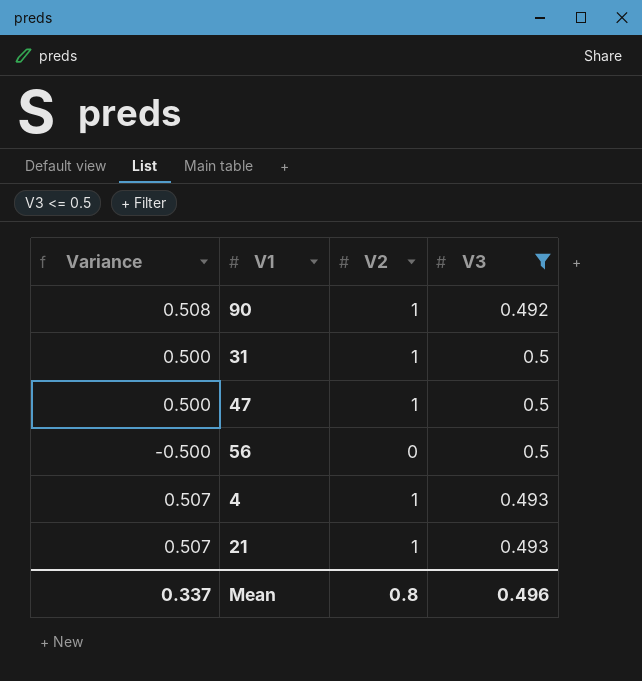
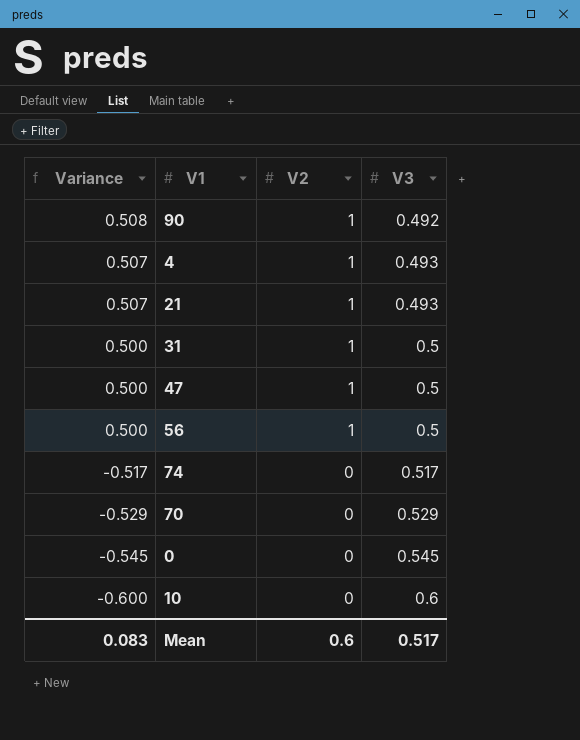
filter: V3 <= 0.5 -> none
row order: none -> Variance descending
56 | Variance: -0.500 -> 0.500
56 | V2: 0 -> 1
Mean | Variance: 0.337 -> 0.083
Mean | V2: 0.8 -> 0.6
Mean | V3: 0.496 -> 0.517

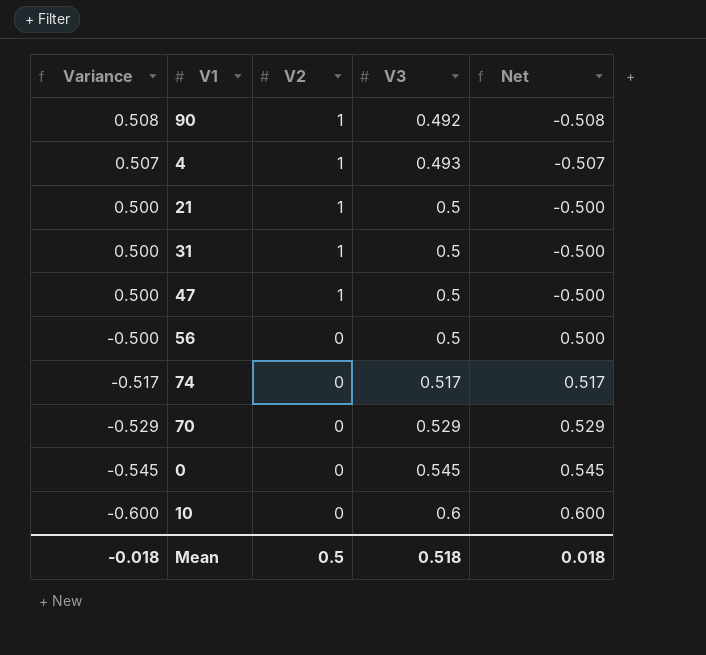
column Net | formula: none -> [V3] - [V2]
21 | Variance: 0.507 -> 0.500
21 | V3: 0.493 -> 0.5
56 | Variance: 0.500 -> -0.500
56 | V2: 1 -> 0
Mean | Variance: 0.083 -> -0.018
Mean | V2: 0.6 -> 0.5
Mean | V3: 0.517 -> 0.518

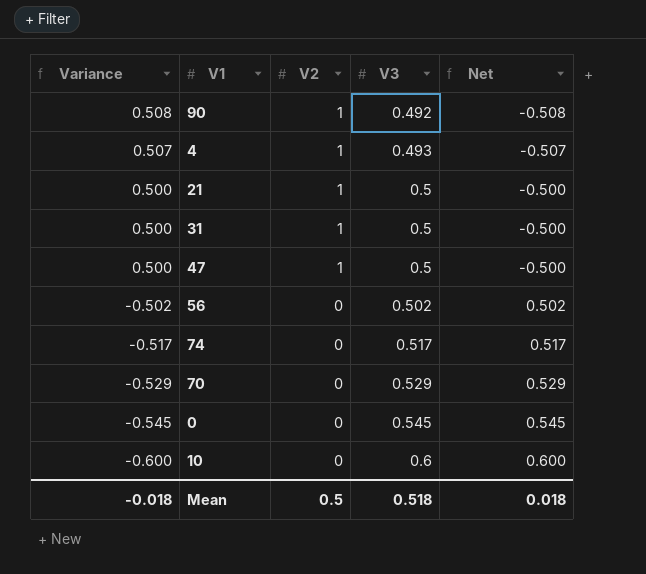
56 | Variance: -0.500 -> -0.502
56 | V3: 0.5 -> 0.502
56 | Net: 0.500 -> 0.502

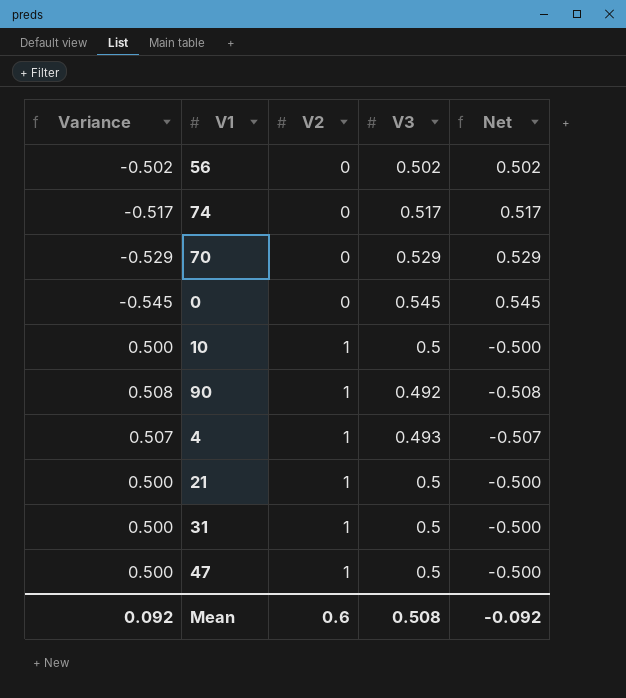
row order: Variance descending -> V2 ascending
10 | Variance: -0.600 -> 0.500
10 | V2: 0 -> 1
10 | V3: 0.6 -> 0.5
10 | Net: 0.600 -> -0.500
Mean | Variance: -0.018 -> 0.092
Mean | V2: 0.5 -> 0.6
Mean | V3: 0.518 -> 0.508
Mean | Net: 0.018 -> -0.092

